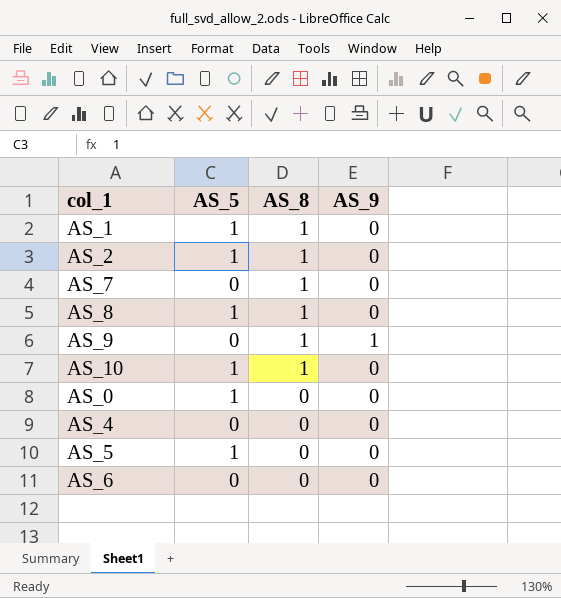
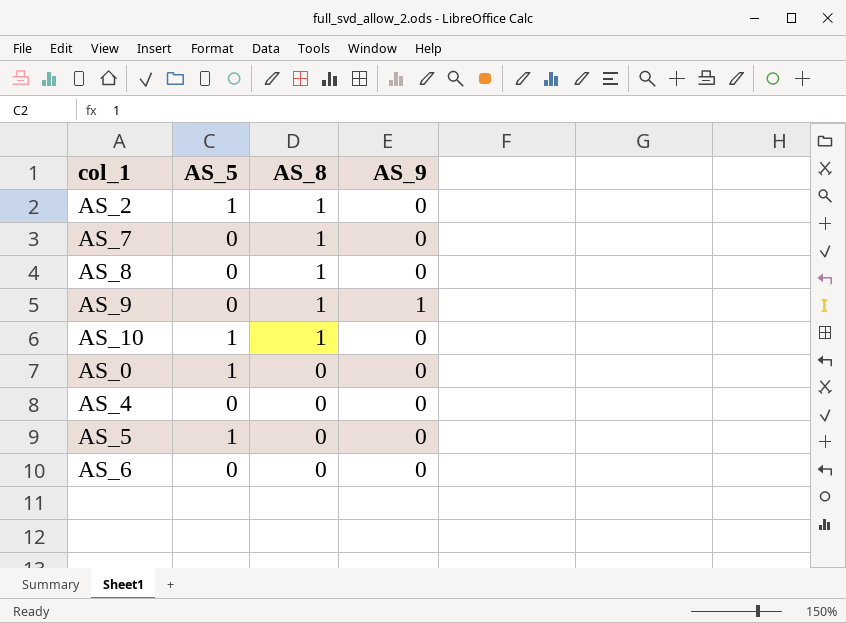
row AS_1: 1 | 1 | 0 -> none
AS_8 | AS_5: 1 -> 0

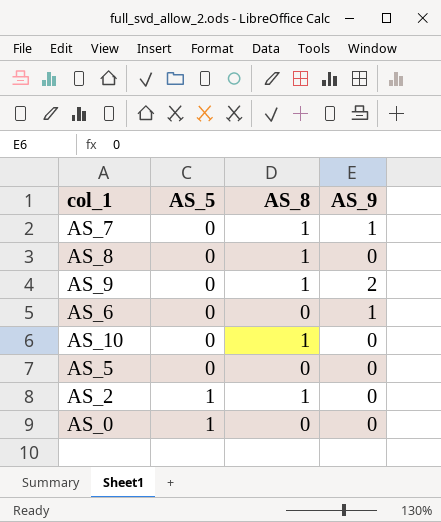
row order: AS_8 descending -> AS_5 ascending
row AS_4: 0 | 0 | 0 -> none
AS_7 | AS_9: 0 -> 1
AS_9 | AS_9: 1 -> 2
AS_6 | AS_9: 0 -> 1
AS_10 | AS_5: 1 -> 0
AS_5 | AS_5: 1 -> 0

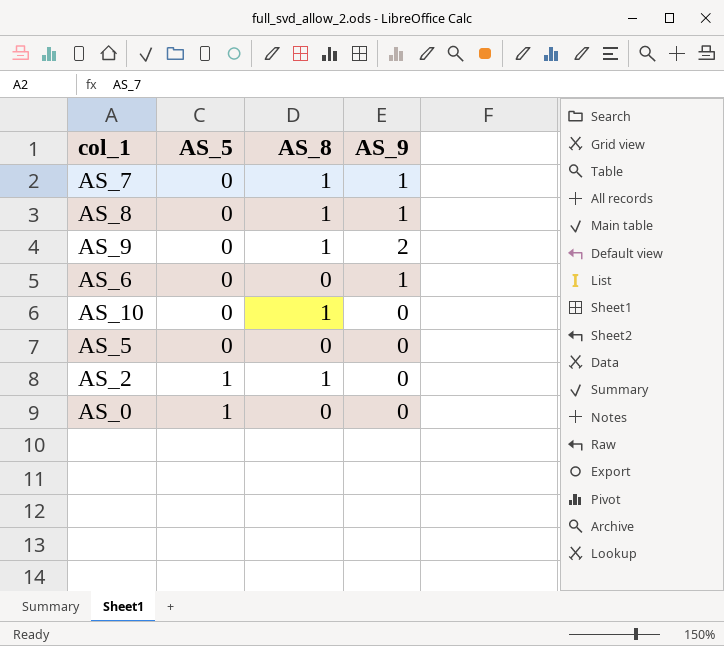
AS_8 | AS_9: 0 -> 1

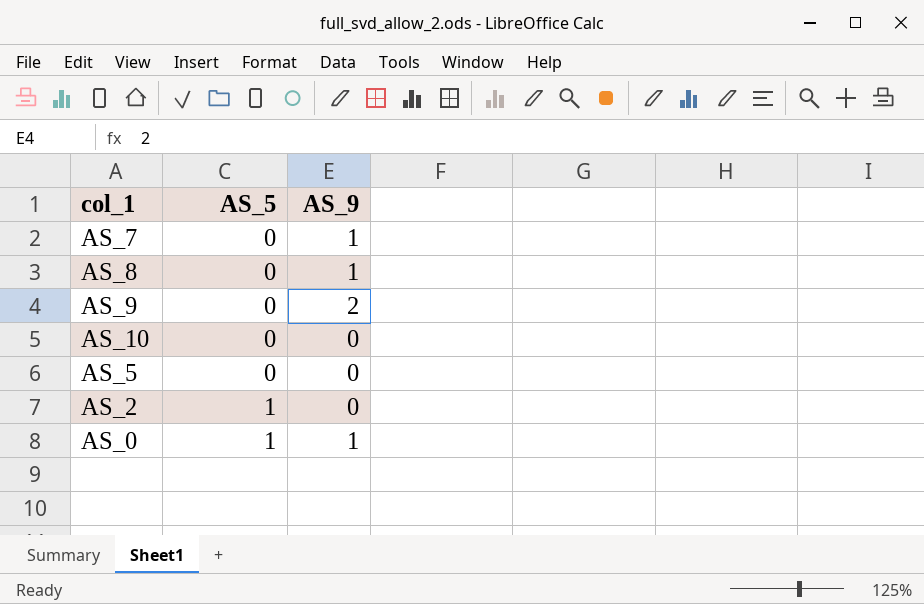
column AS_8 | position: 3 -> none
row AS_6: 0 | 0 | 1 -> none
AS_0 | AS_9: 0 -> 1

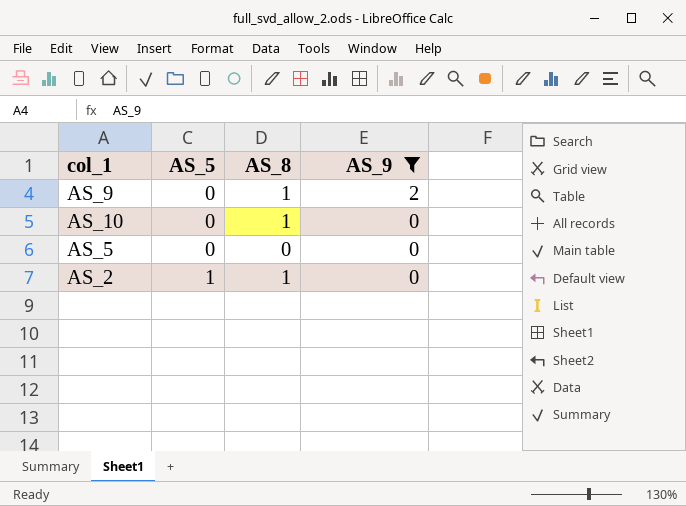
filter: none -> AS_9 != 1
column AS_8 | position: none -> 3

